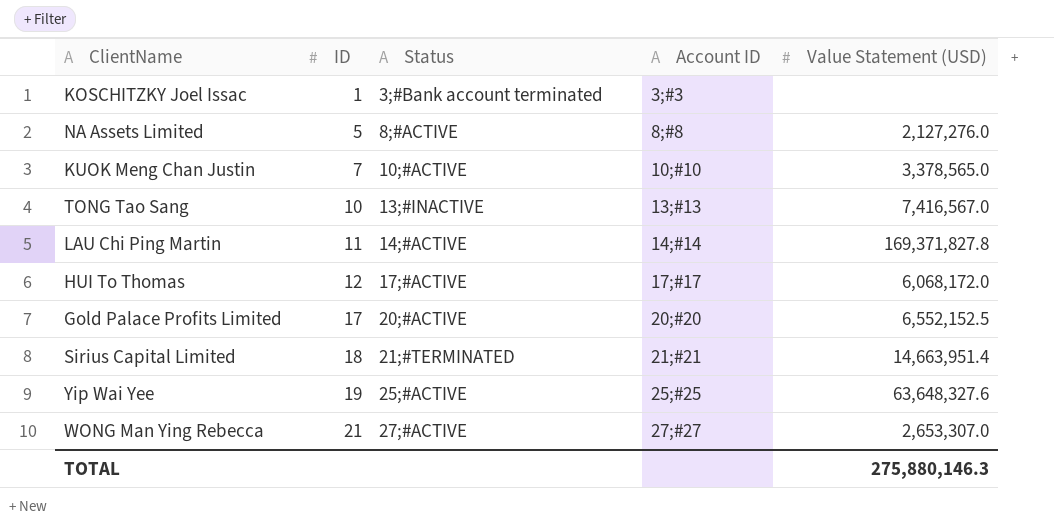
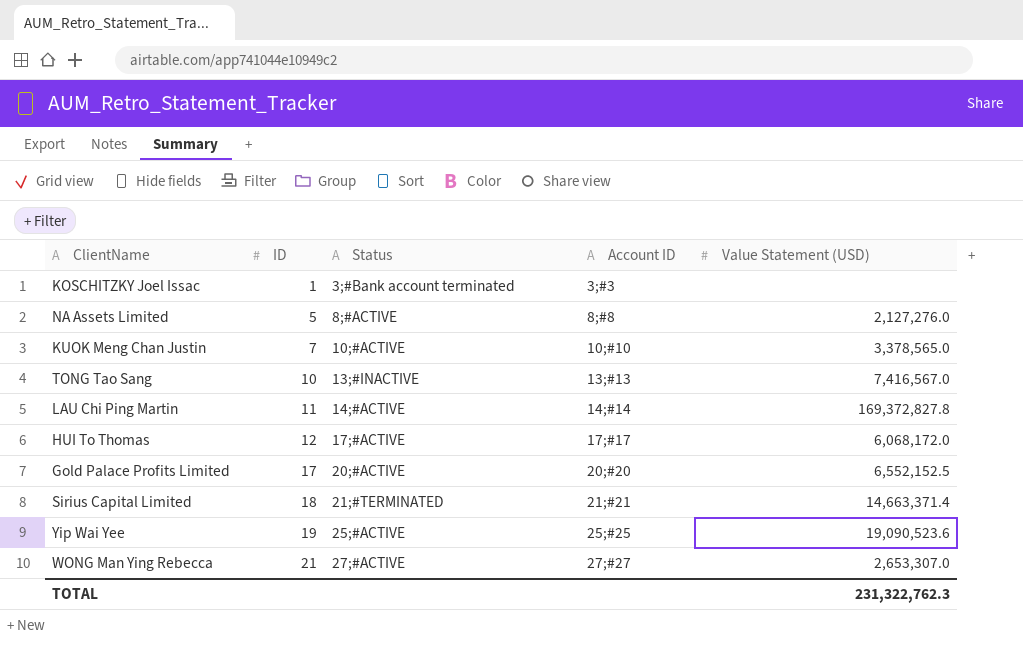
LAU Chi Ping Martin | Value Statement (USD): 169,371,827.8 -> 169,372,827.8
Sirius Capital Limited | Value Statement (USD): 14,663,951.4 -> 14,663,371.4
Yip Wai Yee | Value Statement (USD): 63,648,327.6 -> 19,090,523.6
TOTAL | Value Statement (USD): 275,880,146.3 -> 231,322,762.3

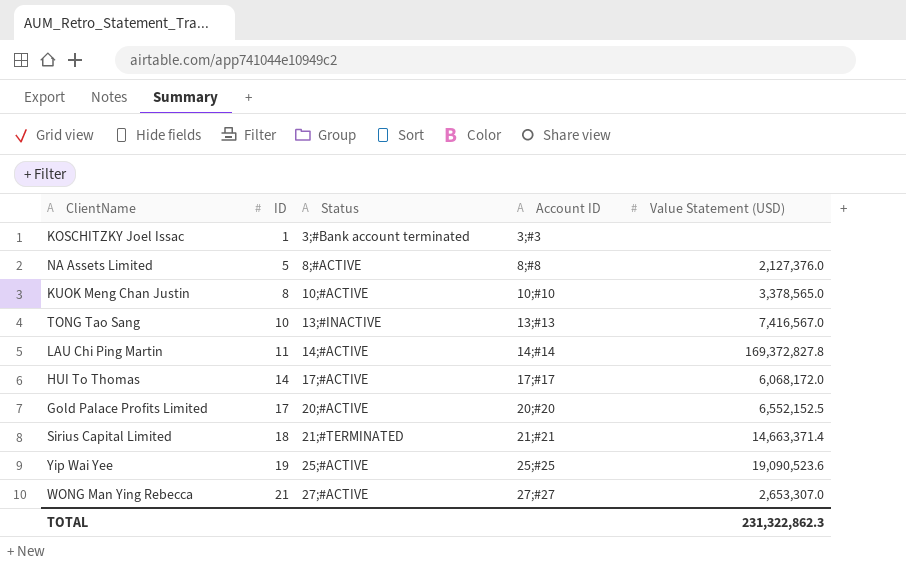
NA Assets Limited | Value Statement (USD): 2,127,276.0 -> 2,127,376.0
KUOK Meng Chan Justin | ID: 7 -> 8
HUI To Thomas | ID: 12 -> 14
TOTAL | Value Statement (USD): 231,322,762.3 -> 231,322,862.3

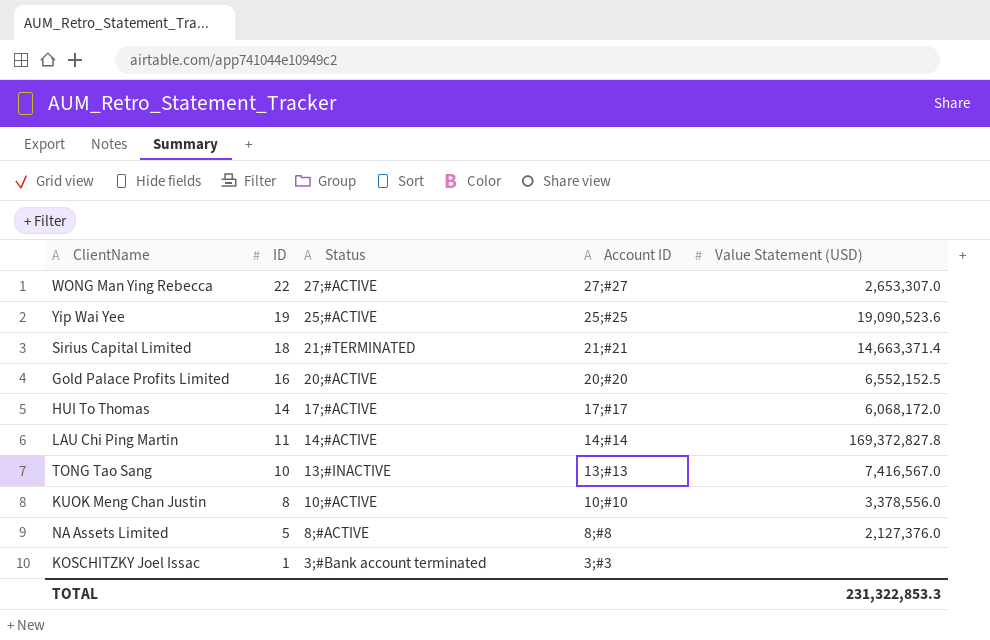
row order: ID ascending -> ID descending
WONG Man Ying Rebecca | ID: 21 -> 22
Gold Palace Profits Limited | ID: 17 -> 16
KUOK Meng Chan Justin | Value Statement (USD): 3,378,565.0 -> 3,378,556.0
TOTAL | Value Statement (USD): 231,322,862.3 -> 231,322,853.3

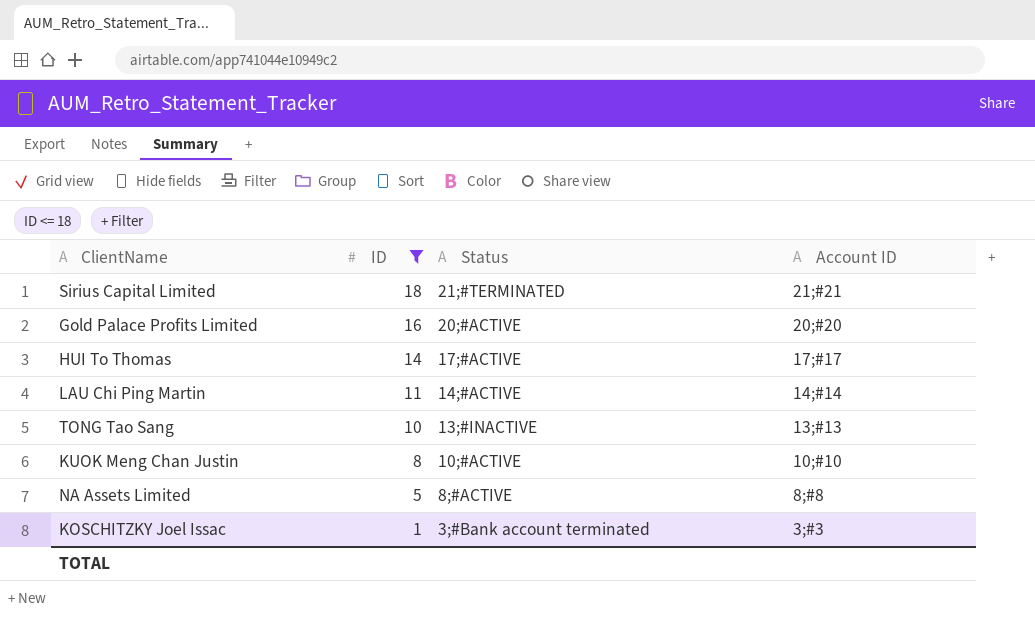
filter: none -> ID <= 18
column Value Statement (USD) | position: 5 -> none

